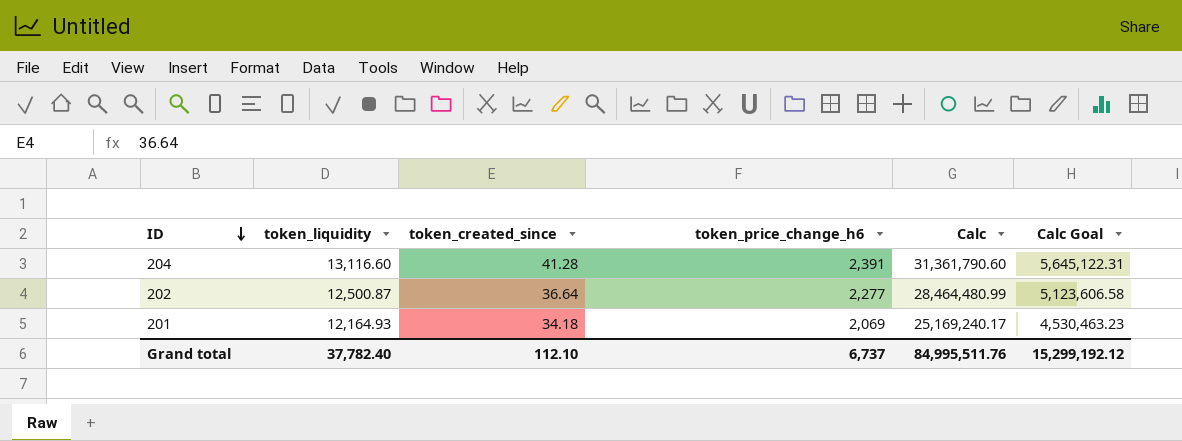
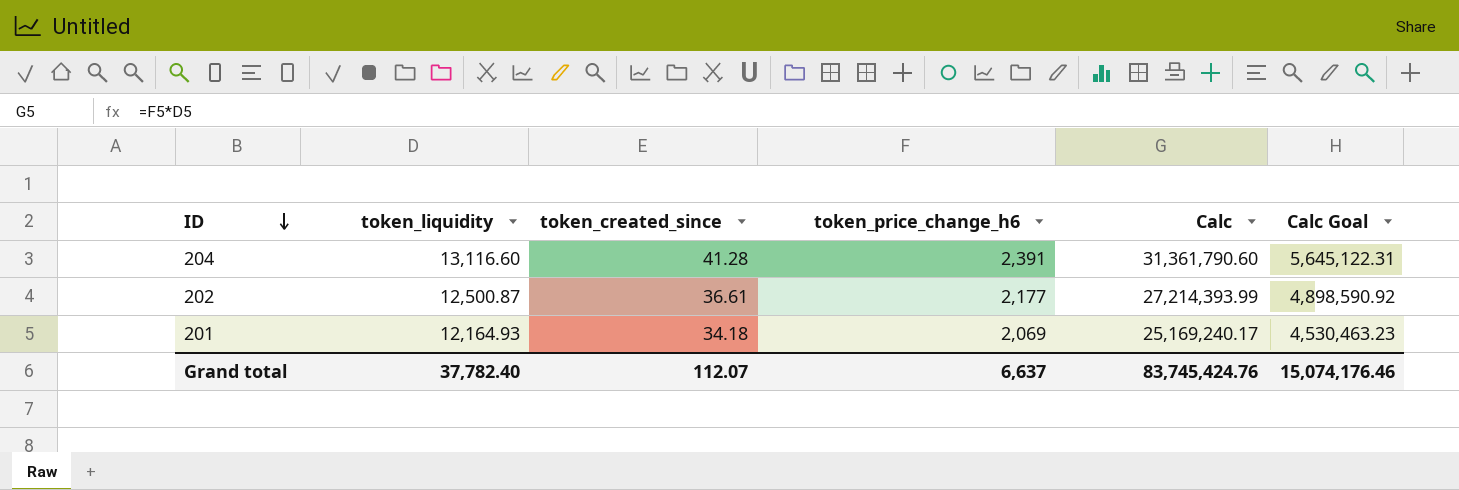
202 | token_created_since: 36.64 -> 36.61
202 | token_price_change_h6: 2,277 -> 2,177
202 | Calc: 28,464,480.99 -> 27,214,393.99
202 | Calc Goal: 5,123,606.58 -> 4,898,590.92
Grand total | token_created_since: 112.10 -> 112.07
Grand total | token_price_change_h6: 6,737 -> 6,637
Grand total | Calc: 84,995,511.76 -> 83,745,424.76
Grand total | Calc Goal: 15,299,192.12 -> 15,074,176.46

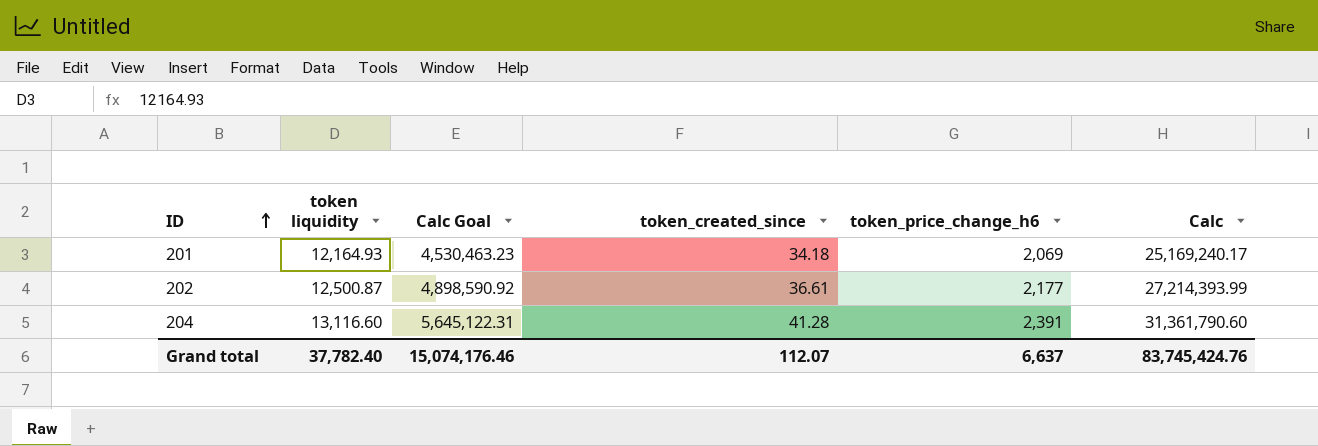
row order: ID descending -> ID ascending
column name: token_liquidity -> token liquidity
column Calc Goal | position: 6 -> 3

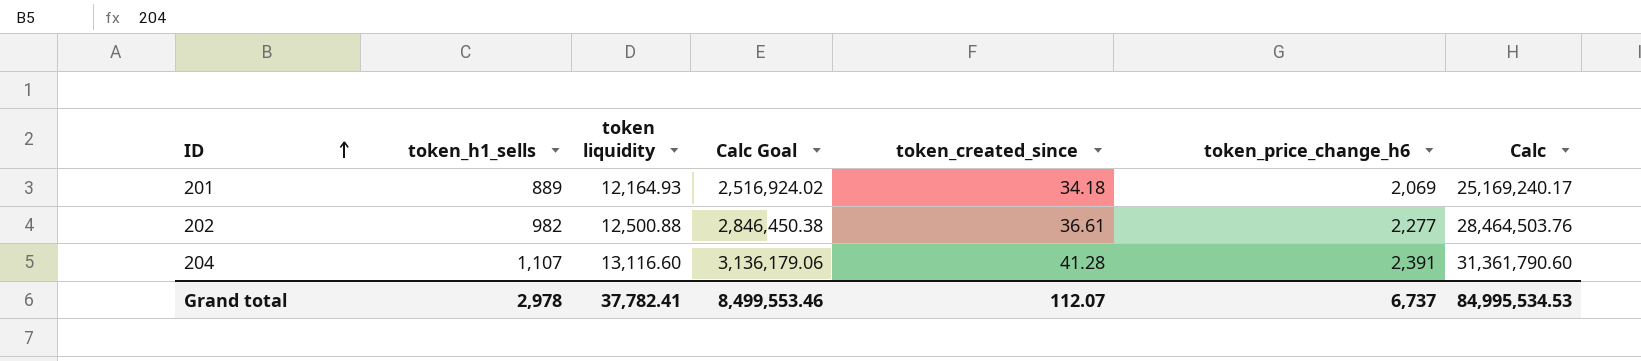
column token_h1_sells | position: none -> 2
column Calc Goal | formula: [Calc] * 0.18 -> [Calc] * 0.1
202 | token liquidity: 12,500.87 -> 12,500.88
202 | token_price_change_h6: 2,177 -> 2,277
202 | Calc: 27,214,393.99 -> 28,464,503.76
Grand total | token liquidity: 37,782.40 -> 37,782.41
Grand total | Calc Goal: 15,074,176.46 -> 8,499,553.46
Grand total | token_price_change_h6: 6,637 -> 6,737
Grand total | Calc: 83,745,424.76 -> 84,995,534.53

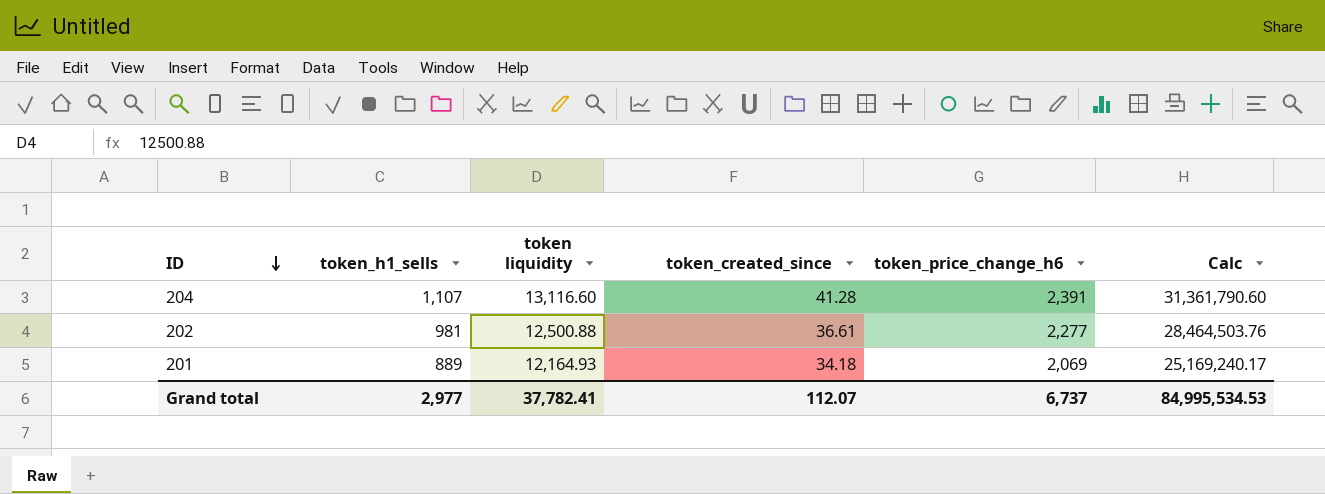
row order: ID ascending -> ID descending
column Calc Goal | formula: [Calc] * 0.1 -> none
202 | token_h1_sells: 982 -> 981
Grand total | token_h1_sells: 2,978 -> 2,977

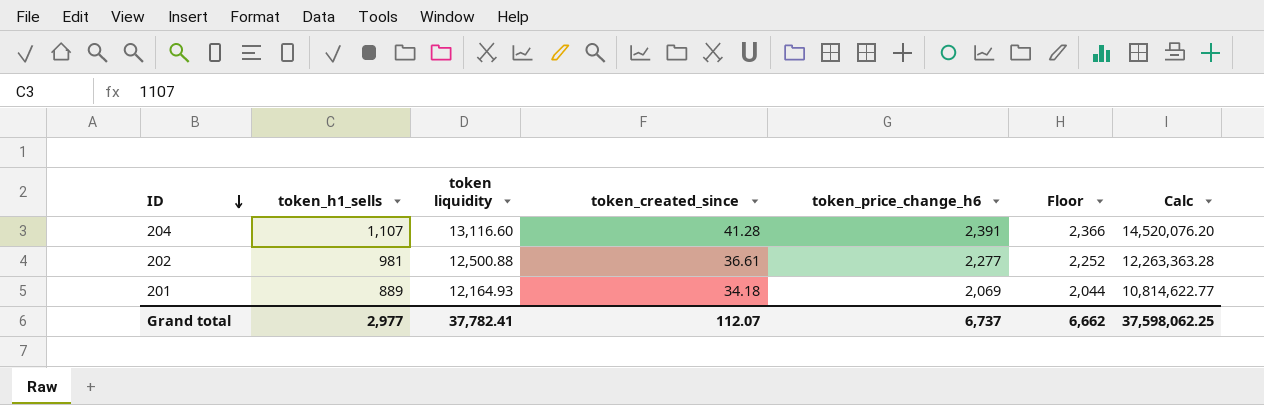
column Floor | formula: none -> [token_price_change_h6] - 25
column Calc | formula: [token liquidity] * [token_price_change_h6] -> [token_h1_sells] * [token liquidity]
Grand total | Calc: 84,995,534.53 -> 37,598,062.25

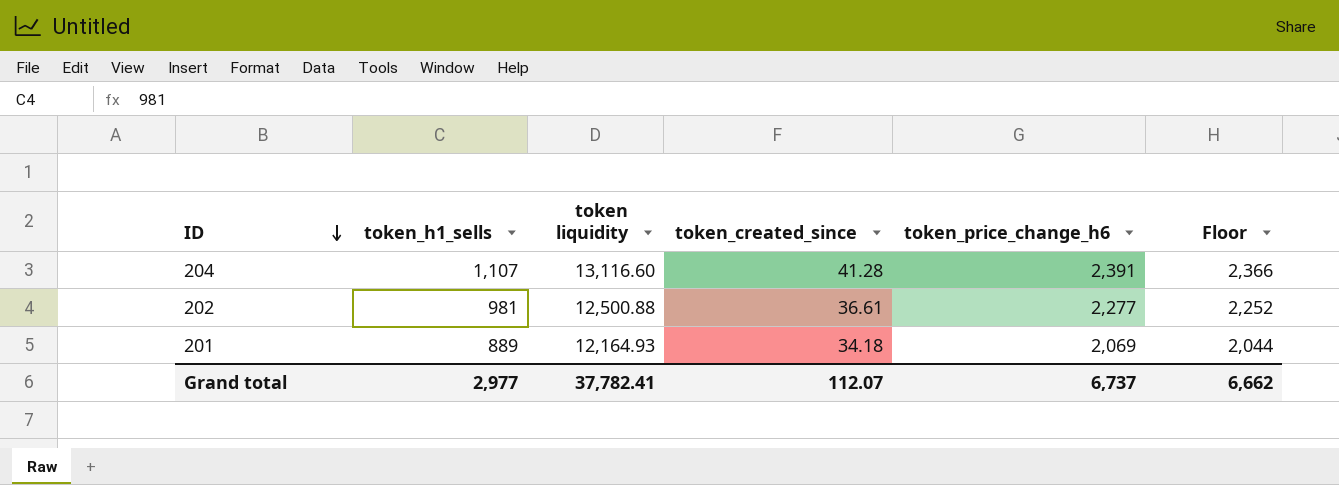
column Calc | formula: [token_h1_sells] * [token liquidity] -> none

